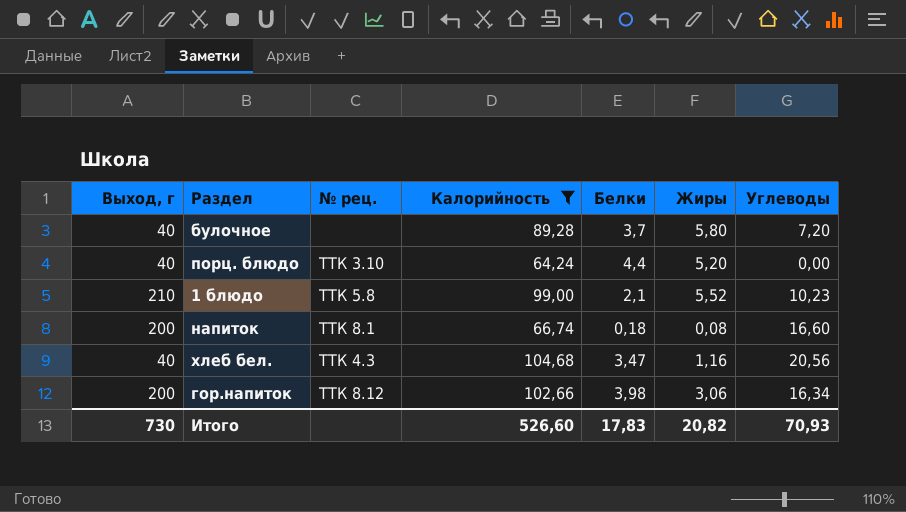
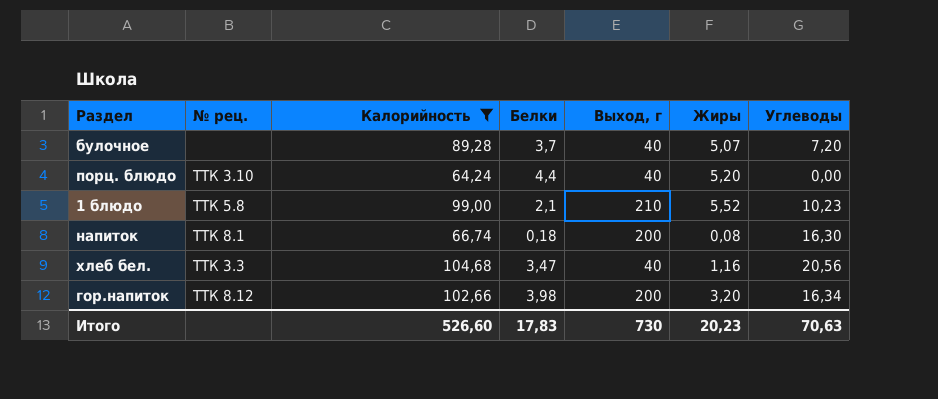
column Выход, г | position: 1 -> 5
булочное | Жиры: 5,80 -> 5,07
напиток | Углеводы: 16,60 -> 16,30
хлеб бел. | № рец.: ТТК 4.3 -> ТТК 3.3
гор.напиток | Жиры: 3,06 -> 3,20
Итого | Жиры: 20,82 -> 20,23
Итого | Углеводы: 70,93 -> 70,63

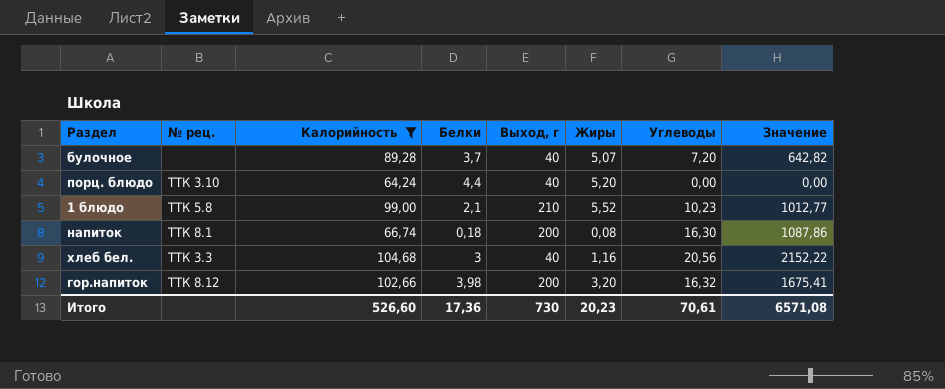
column Значение | formula: none -> [Калорийность] * [Углеводы]
хлеб бел. | Белки: 3,47 -> 3
гор.напиток | Углеводы: 16,34 -> 16,32
Итого | Белки: 17,83 -> 17,36
Итого | Углеводы: 70,63 -> 70,61

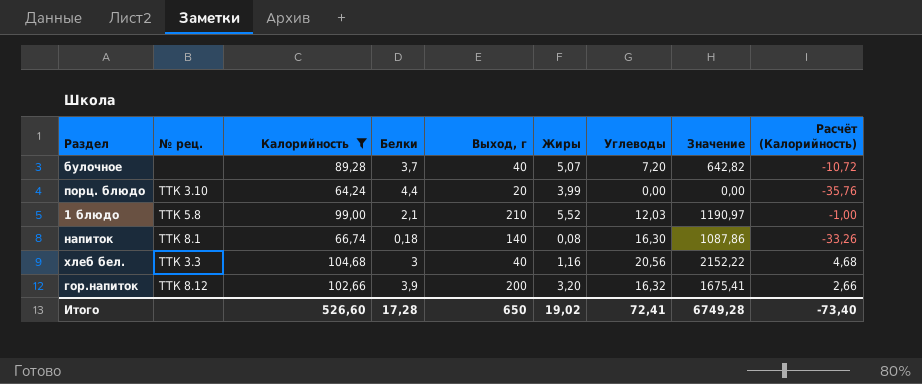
column Расчёт (Калорийность) | formula: none -> [Калорийность] - 100
порц. блюдо | Выход, г: 40 -> 20
порц. блюдо | Жиры: 5,20 -> 3,99
1 блюдо | Углеводы: 10,23 -> 12,03
1 блюдо | Значение: 1012,77 -> 1190,97
напиток | Выход, г: 200 -> 140
гор.напиток | Белки: 3,98 -> 3,9
Итого | Белки: 17,36 -> 17,28
Итого | Выход, г: 730 -> 650
Итого | Жиры: 20,23 -> 19,02
Итого | Углеводы: 70,61 -> 72,41
Итого | Значение: 6571,08 -> 6749,28

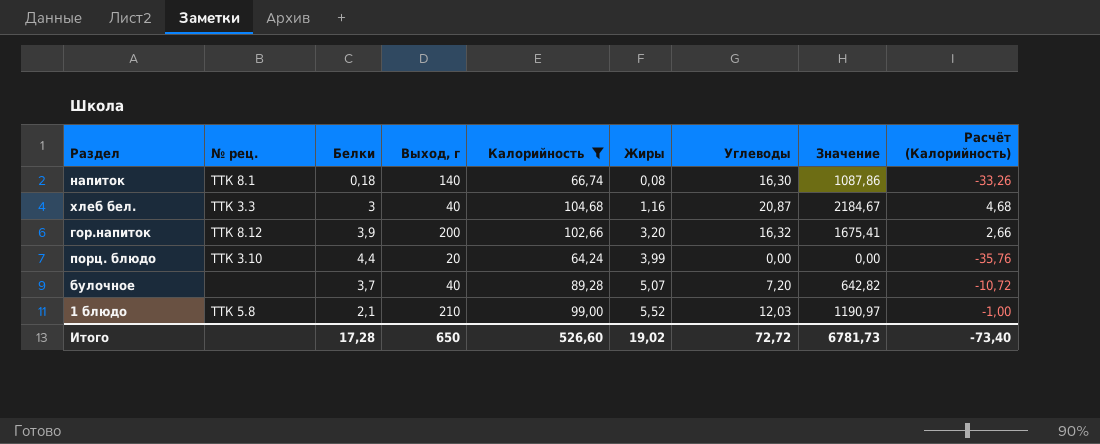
row order: none -> Жиры ascending
column Калорийность | position: 3 -> 5
хлеб бел. | Углеводы: 20,56 -> 20,87
хлеб бел. | Значение: 2152,22 -> 2184,67
Итого | Углеводы: 72,41 -> 72,72
Итого | Значение: 6749,28 -> 6781,73

